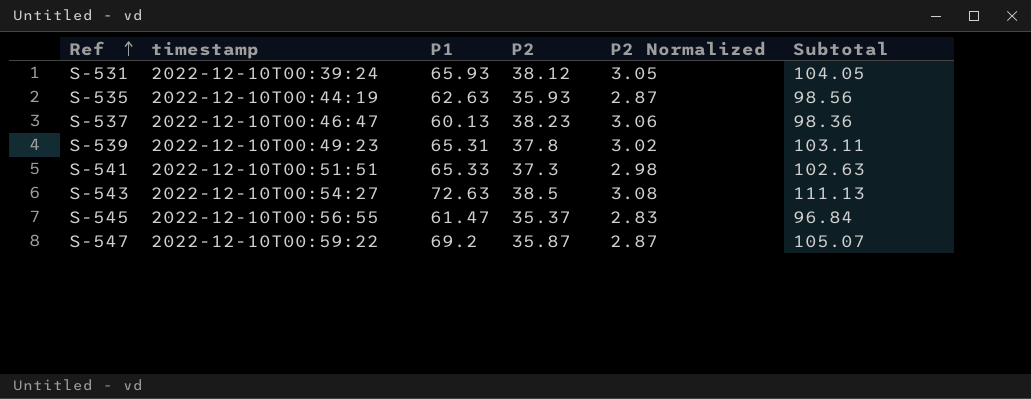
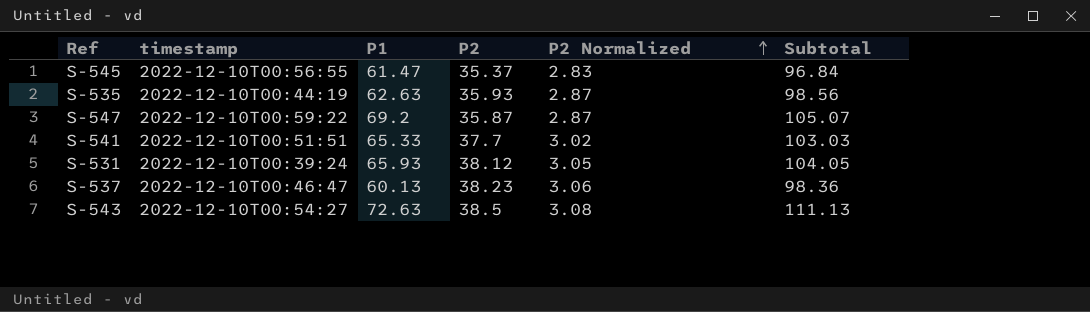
row order: Ref ascending -> P2 Normalized ascending
row S-539: 2022-12-10T00:49:23 | 65.31 | 37.8 | 3.02 | 103.11 -> none
S-541 | P2: 37.3 -> 37.7
S-541 | P2 Normalized: 2.98 -> 3.02
S-541 | Subtotal: 102.63 -> 103.03

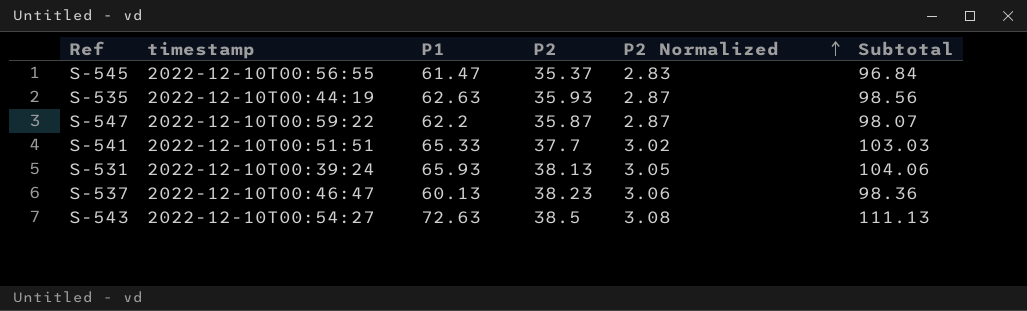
S-547 | P1: 69.2 -> 62.2
S-547 | Subtotal: 105.07 -> 98.07
S-531 | P2: 38.12 -> 38.13
S-531 | Subtotal: 104.05 -> 104.06

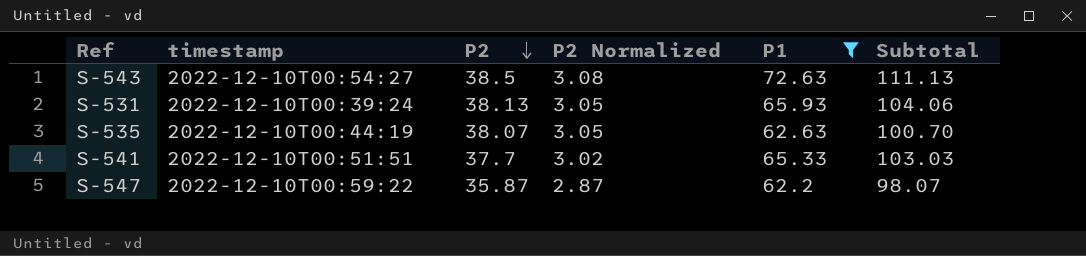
filter: none -> P1 >= 62.2
row order: P2 Normalized ascending -> P2 descending
column P1 | position: 3 -> 5
S-535 | P2: 35.93 -> 38.07
S-535 | P2 Normalized: 2.87 -> 3.05
S-535 | Subtotal: 98.56 -> 100.70

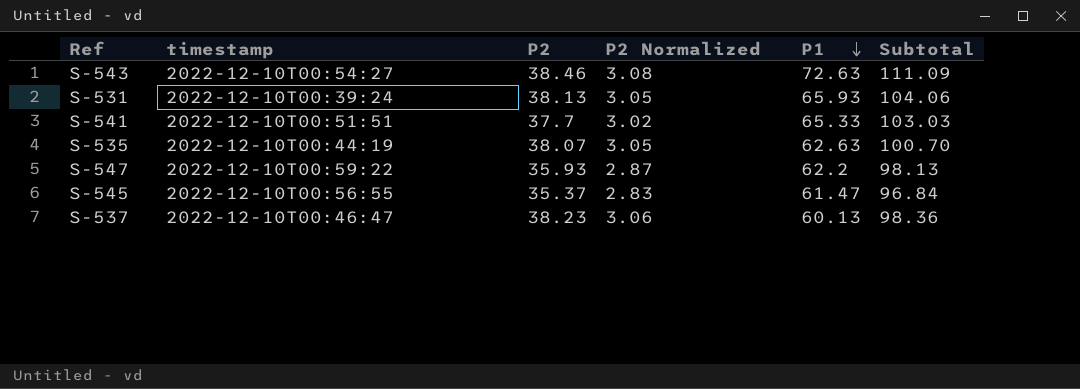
filter: P1 >= 62.2 -> none
row order: P2 descending -> P1 descending
S-543 | P2: 38.5 -> 38.46
S-543 | Subtotal: 111.13 -> 111.09
S-547 | P2: 35.87 -> 35.93
S-547 | Subtotal: 98.07 -> 98.13

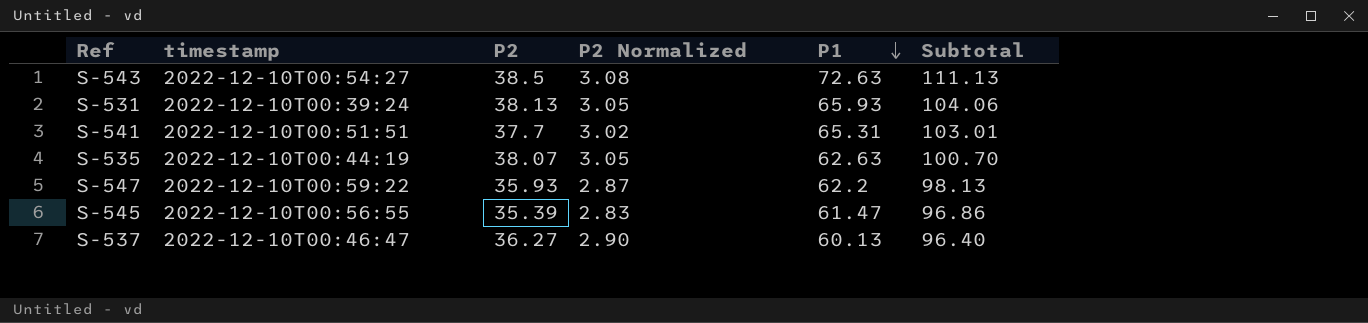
S-543 | P2: 38.46 -> 38.5
S-543 | Subtotal: 111.09 -> 111.13
S-541 | P1: 65.33 -> 65.31
S-541 | Subtotal: 103.03 -> 103.01
S-545 | P2: 35.37 -> 35.39
S-545 | Subtotal: 96.84 -> 96.86
S-537 | P2: 38.23 -> 36.27
S-537 | P2 Normalized: 3.06 -> 2.90
S-537 | Subtotal: 98.36 -> 96.40

